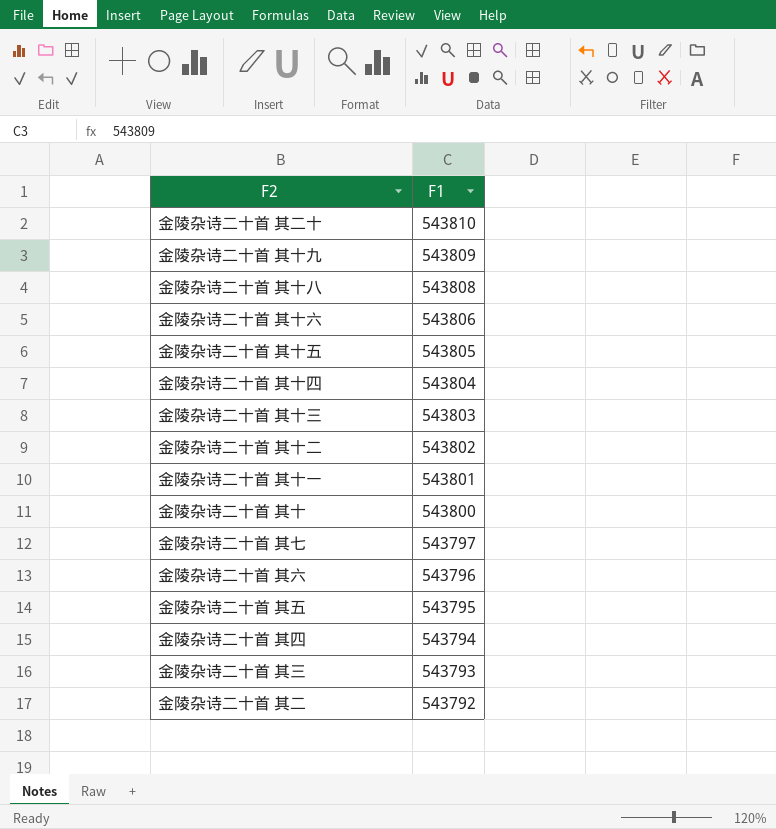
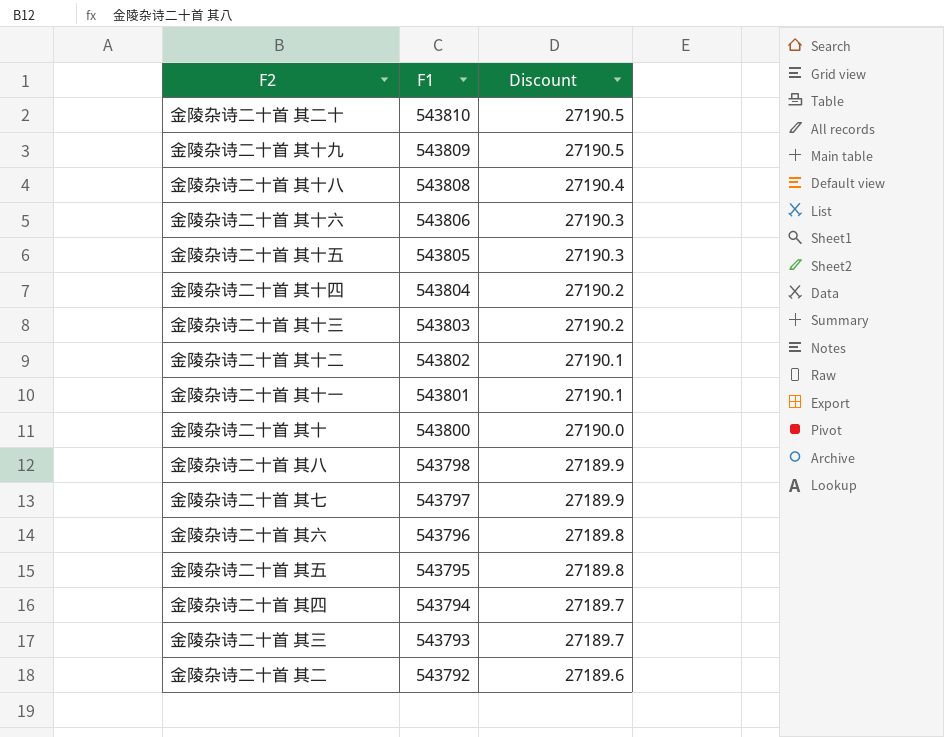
column Discount | formula: none -> [F1] * 0.05
row 金陵杂诗二十首 其八: none -> 543798 | 27189.9

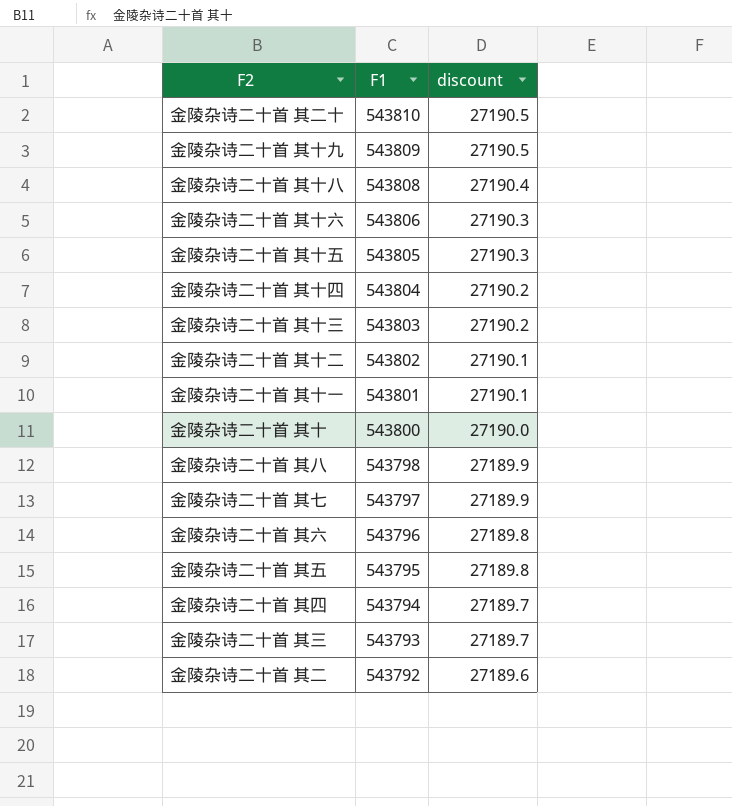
column name: Discount -> discount

